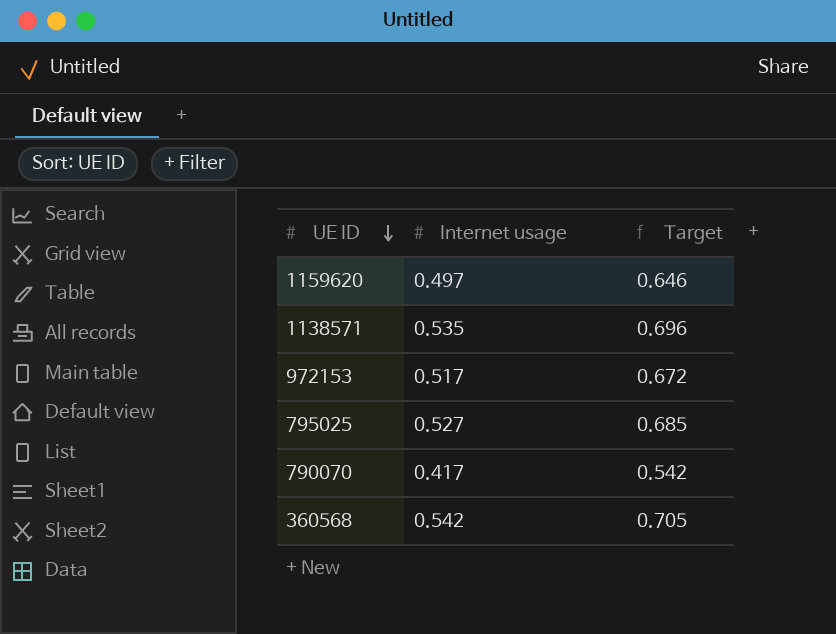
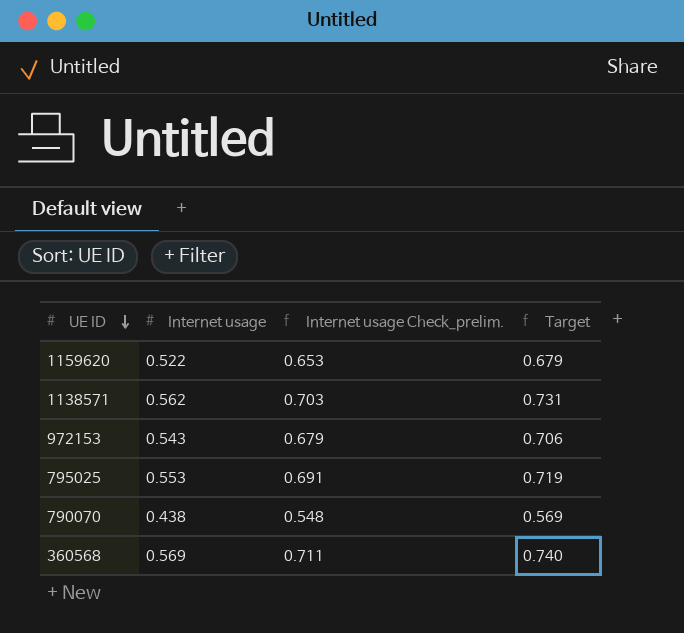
column Internet usage Check_prelim. | formula: none -> [Internet usage] * 1.25
1159620 | Internet usage: 0.497 -> 0.522
1159620 | Target: 0.646 -> 0.679
1138571 | Internet usage: 0.535 -> 0.562
1138571 | Target: 0.696 -> 0.731
972153 | Internet usage: 0.517 -> 0.543
972153 | Target: 0.672 -> 0.706
795025 | Internet usage: 0.527 -> 0.553
795025 | Target: 0.685 -> 0.719
790070 | Internet usage: 0.417 -> 0.438
790070 | Target: 0.542 -> 0.569
360568 | Internet usage: 0.542 -> 0.569
360568 | Target: 0.705 -> 0.740

